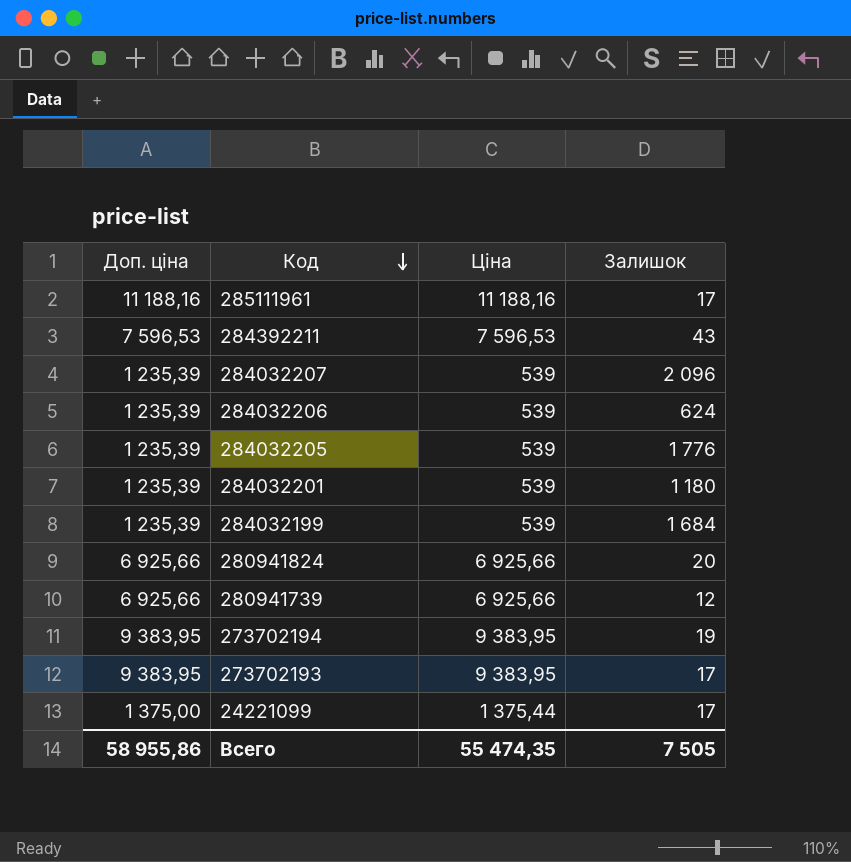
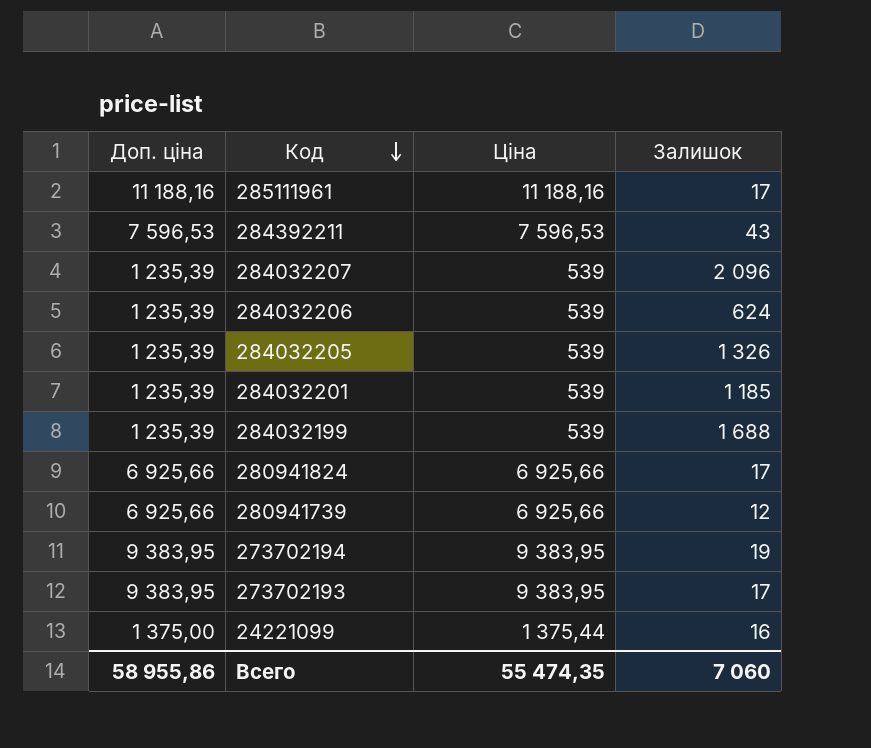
284032205 | Залишок: 1 776 -> 1 326
284032201 | Залишок: 1 180 -> 1 185
284032199 | Залишок: 1 684 -> 1 688
280941824 | Залишок: 20 -> 17
24221099 | Залишок: 17 -> 16
Всего | Залишок: 7 505 -> 7 060

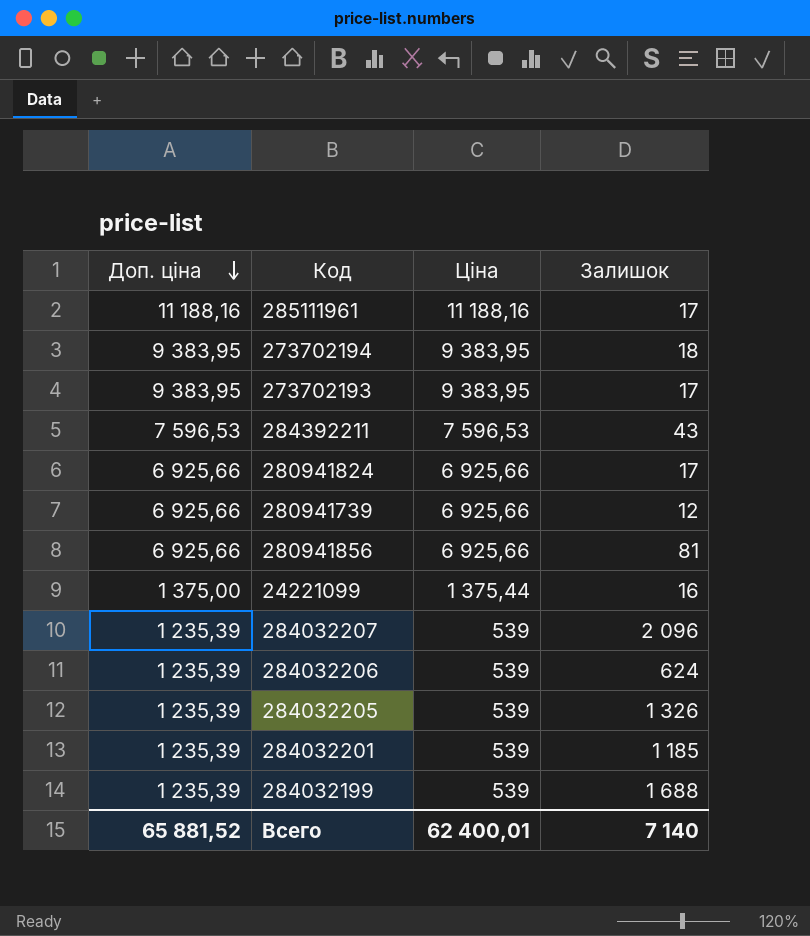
row order: Код descending -> Доп. ціна descending
273702194 | Залишок: 19 -> 18
row 280941856: none -> 6 925,66 | 6 925,66 | 81
Всего | Доп. ціна: 58 955,86 -> 65 881,52
Всего | Ціна: 55 474,35 -> 62 400,01
Всего | Залишок: 7 060 -> 7 140

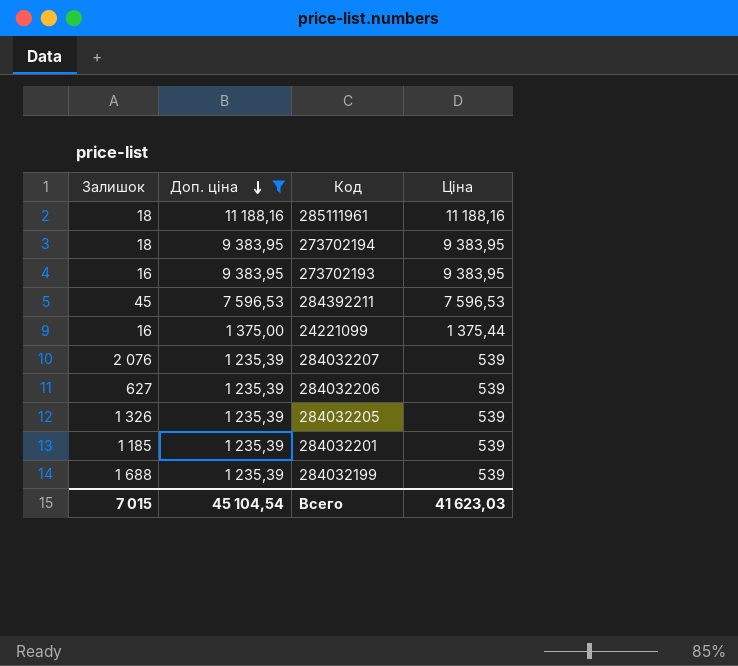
filter: none -> Доп. ціна != 6 925,66
column Залишок | position: 4 -> 1
285111961 | Залишок: 17 -> 18
273702193 | Залишок: 17 -> 16
284392211 | Залишок: 43 -> 45
284032207 | Залишок: 2 096 -> 2 076
284032206 | Залишок: 624 -> 627
Всего | Залишок: 7 140 -> 7 015
Всего | Доп. ціна: 65 881,52 -> 45 104,54
Всего | Ціна: 62 400,01 -> 41 623,03

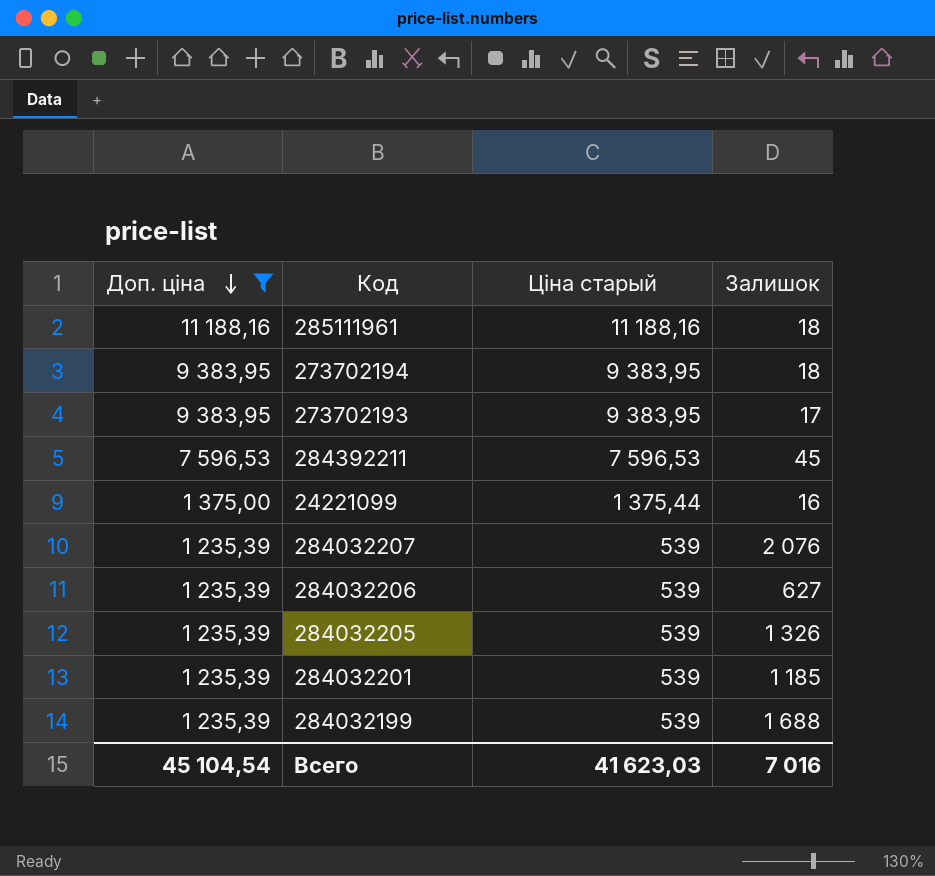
column name: Ціна -> Ціна старый
column Залишок | position: 1 -> 4
273702193 | Залишок: 16 -> 17
Всего | Залишок: 7 015 -> 7 016

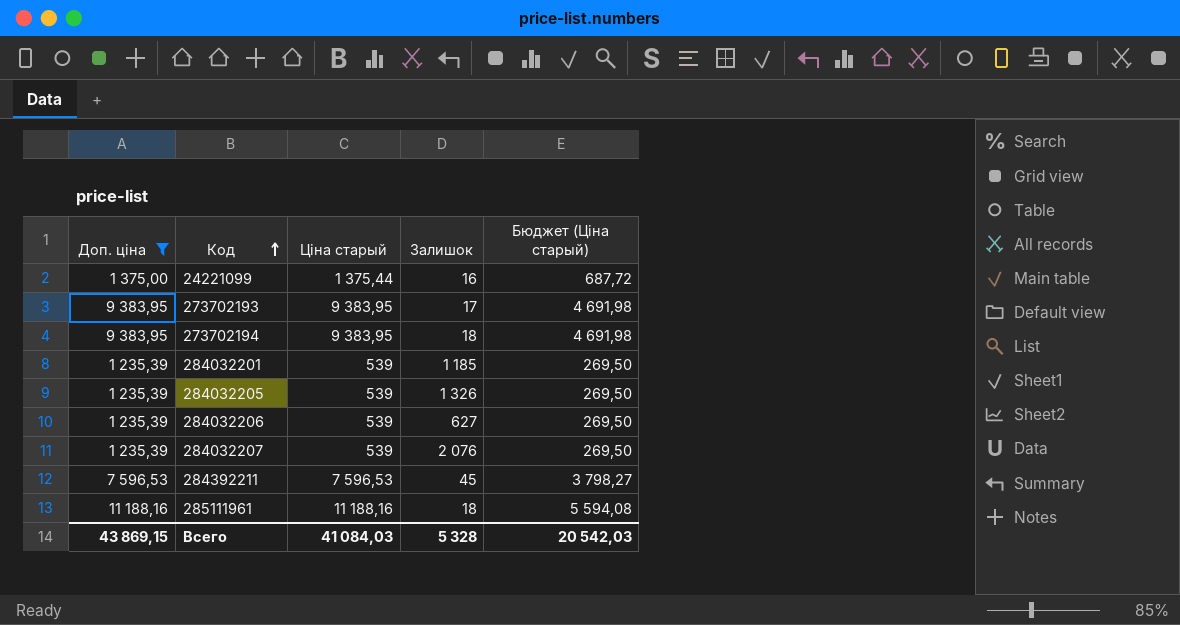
row order: Доп. ціна descending -> Код ascending
column Бюджет (Ціна старый) | formula: none -> [Ціна старый] * 0,5
row 284032199: 1 235,39 | 539 | 1 688 -> none
Всего | Доп. ціна: 45 104,54 -> 43 869,15
Всего | Ціна старый: 41 623,03 -> 41 084,03
Всего | Залишок: 7 016 -> 5 328

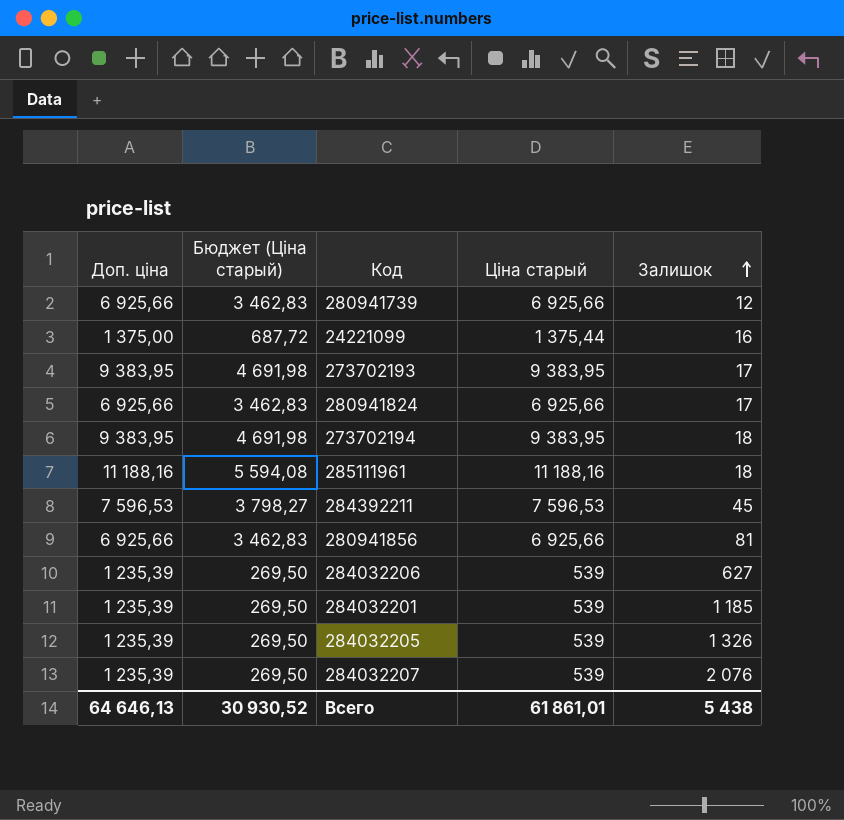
filter: Доп. ціна != 6 925,66 -> none
row order: Код ascending -> Залишок ascending
column Бюджет (Ціна старый) | position: 5 -> 2
Всего | Доп. ціна: 43 869,15 -> 64 646,13
Всего | Бюджет (Ціна старый): 20 542,03 -> 30 930,52
Всего | Ціна старый: 41 084,03 -> 61 861,01
Всего | Залишок: 5 328 -> 5 438

